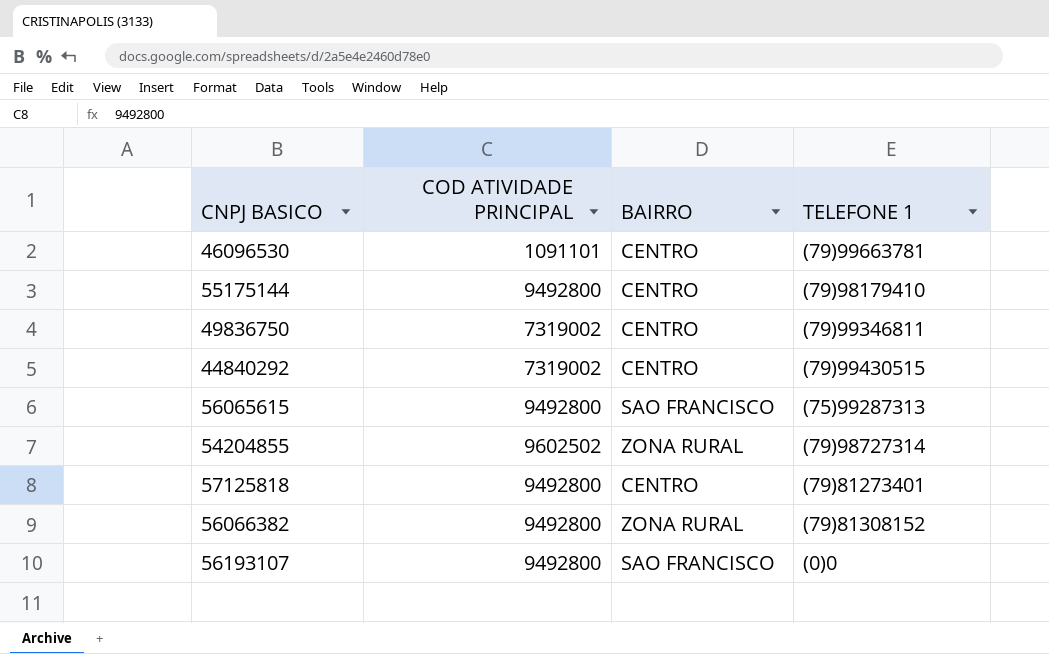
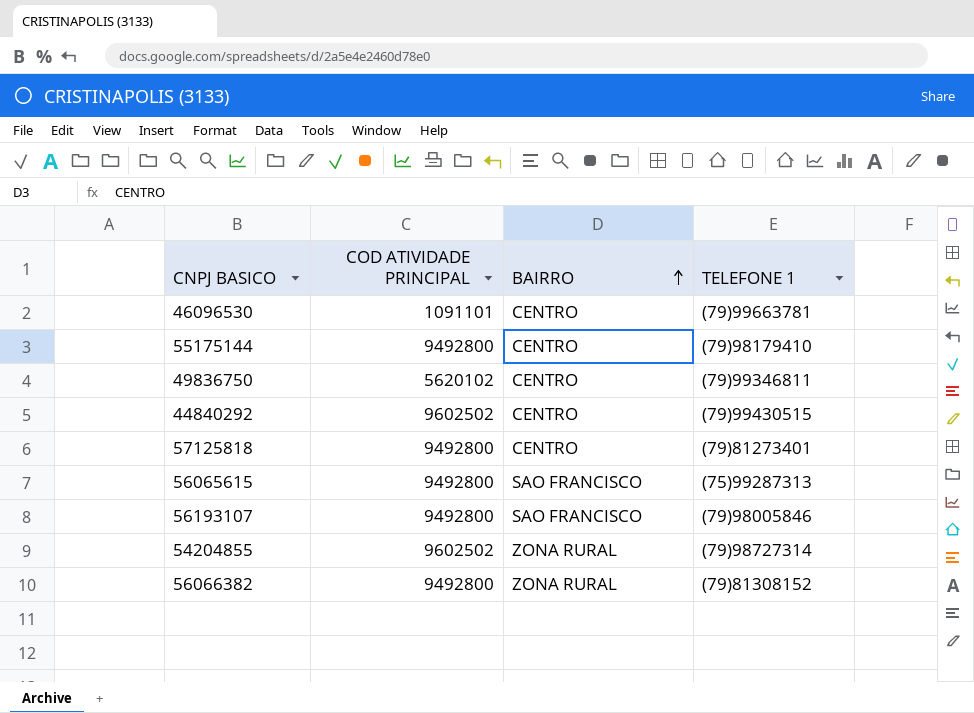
row order: none -> BAIRRO ascending
49836750 | COD ATIVIDADE PRINCIPAL: 7319002 -> 5620102
44840292 | COD ATIVIDADE PRINCIPAL: 7319002 -> 9602502
56193107 | TELEFONE 1: (0)0 -> (79)98005846

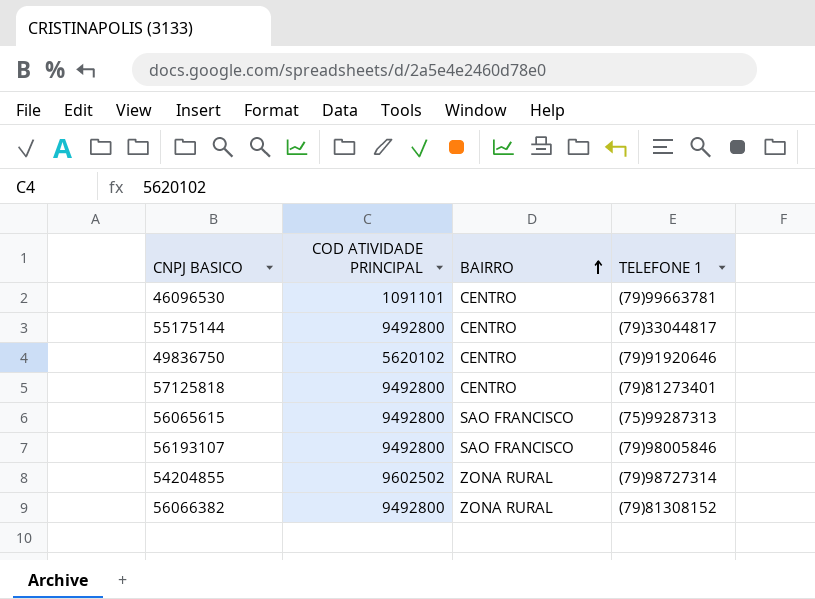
row 44840292: 9602502 | CENTRO | (79)99430515 -> none
55175144 | TELEFONE 1: (79)98179410 -> (79)33044817
49836750 | TELEFONE 1: (79)99346811 -> (79)91920646

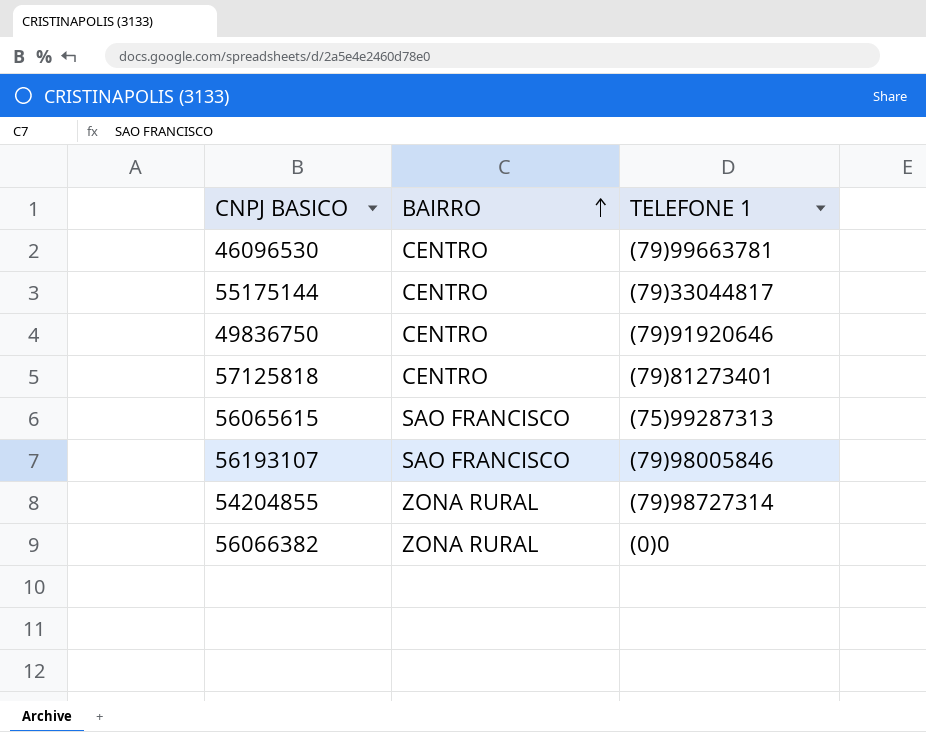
column COD ATIVIDADE PRINCIPAL | position: 2 -> none
56066382 | TELEFONE 1: (79)81308152 -> (0)0

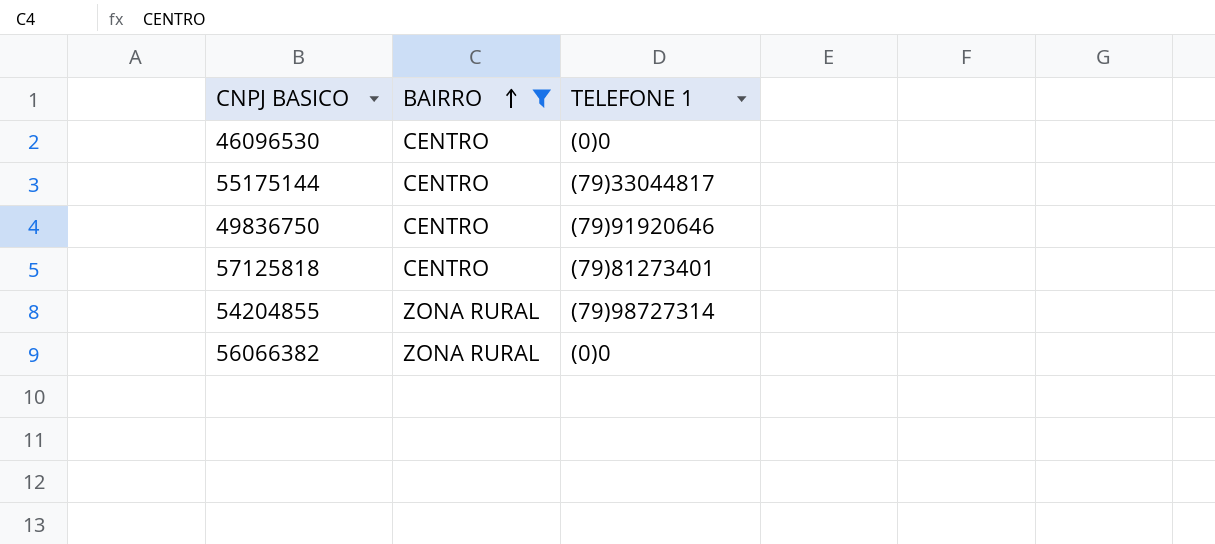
filter: none -> BAIRRO != SAO FRANCISCO
46096530 | TELEFONE 1: (79)99663781 -> (0)0

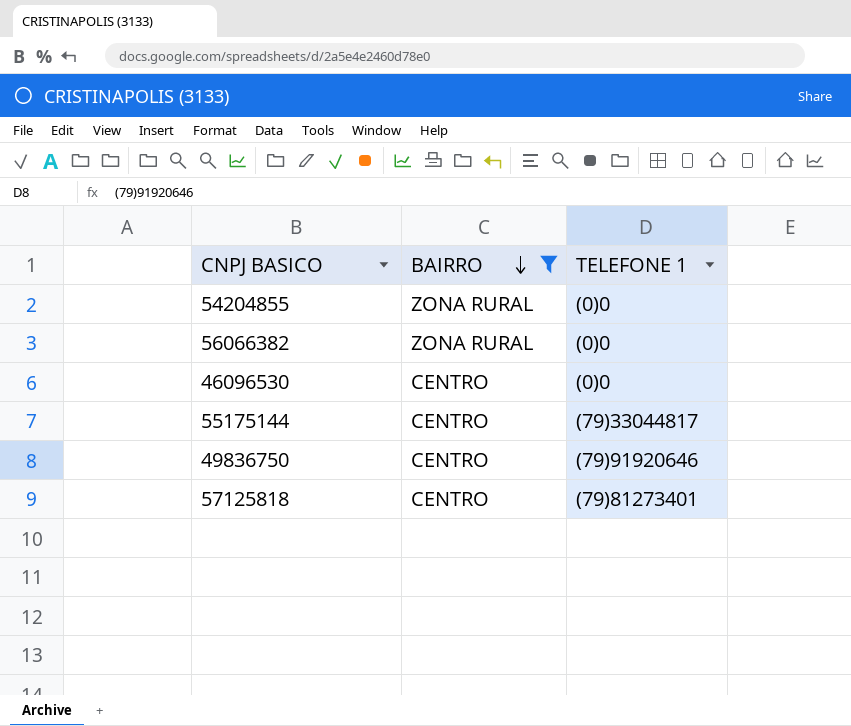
row order: BAIRRO ascending -> BAIRRO descending
54204855 | TELEFONE 1: (79)98727314 -> (0)0

